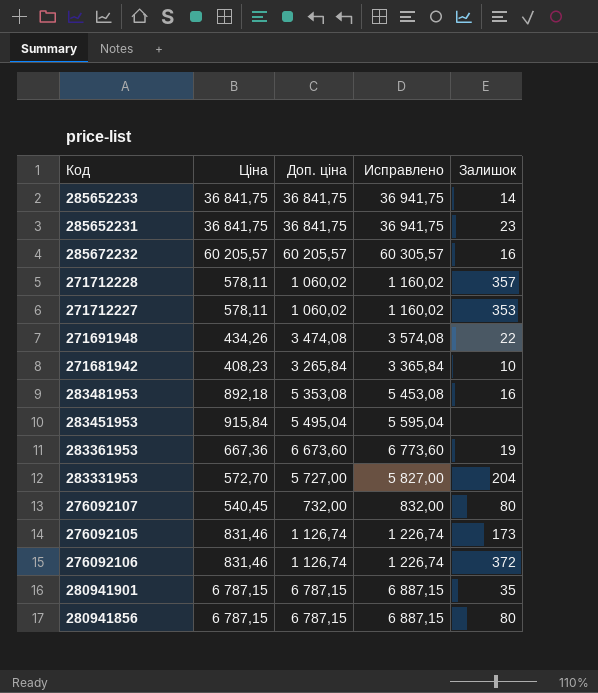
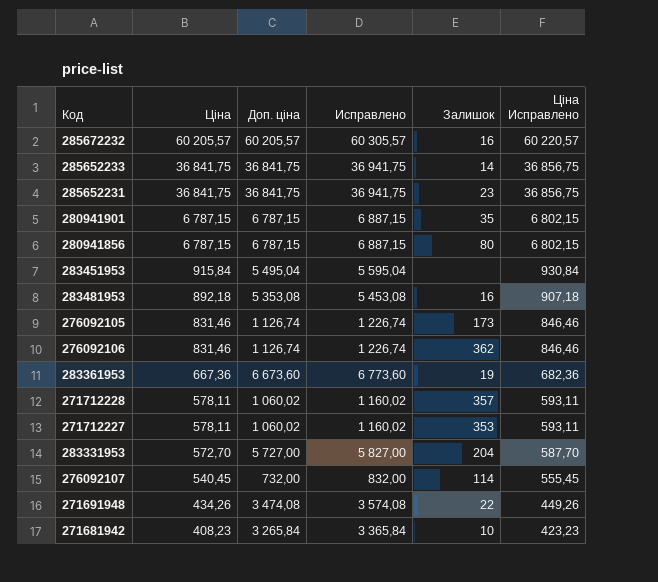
row order: none -> Ціна descending
column Ціна Исправлено | formula: none -> [Ціна] + 15
276092106 | Залишок: 372 -> 362
276092107 | Залишок: 80 -> 114

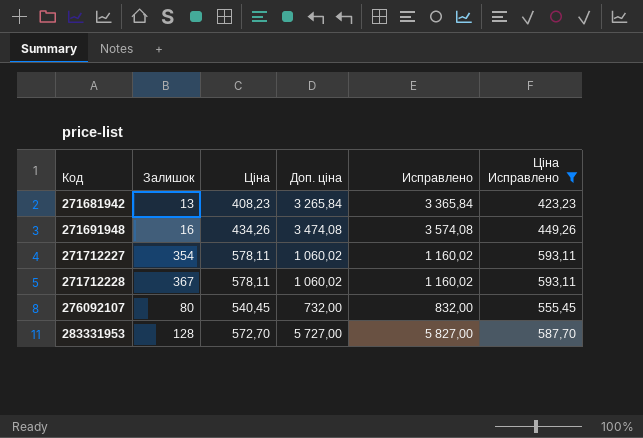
filter: none -> Ціна Исправлено <= 593,11
row order: Ціна descending -> Код ascending
column Залишок | position: 5 -> 2
271681942 | Залишок: 10 -> 13
271691948 | Залишок: 22 -> 16
271712227 | Залишок: 353 -> 354
271712228 | Залишок: 357 -> 367
276092107 | Залишок: 114 -> 80
283331953 | Залишок: 204 -> 128

